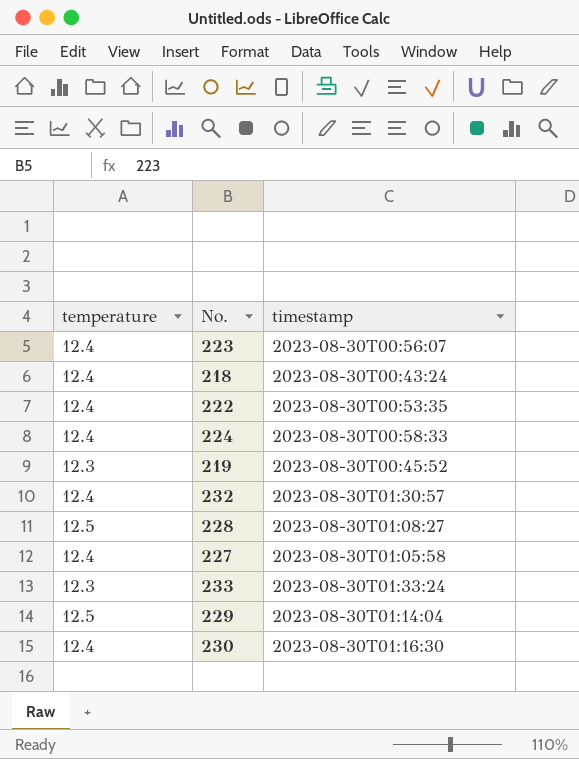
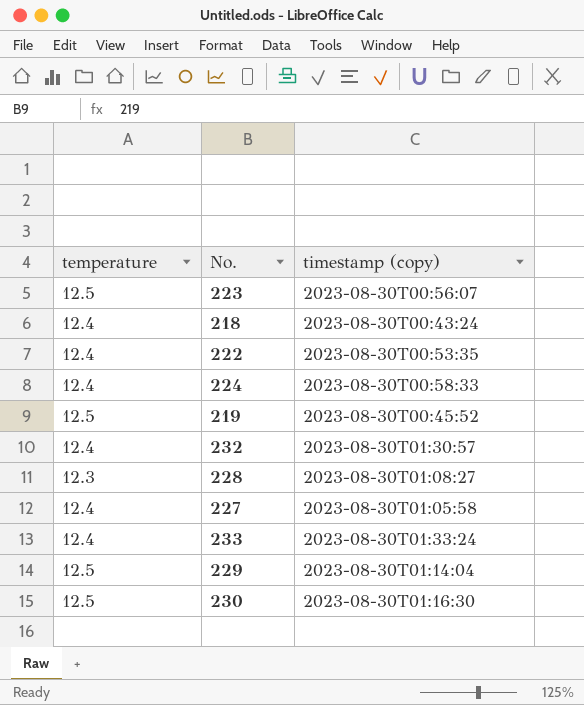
column name: timestamp -> timestamp (copy)
223 | temperature: 12.4 -> 12.5
219 | temperature: 12.3 -> 12.5
228 | temperature: 12.5 -> 12.3
233 | temperature: 12.3 -> 12.4
230 | temperature: 12.4 -> 12.5

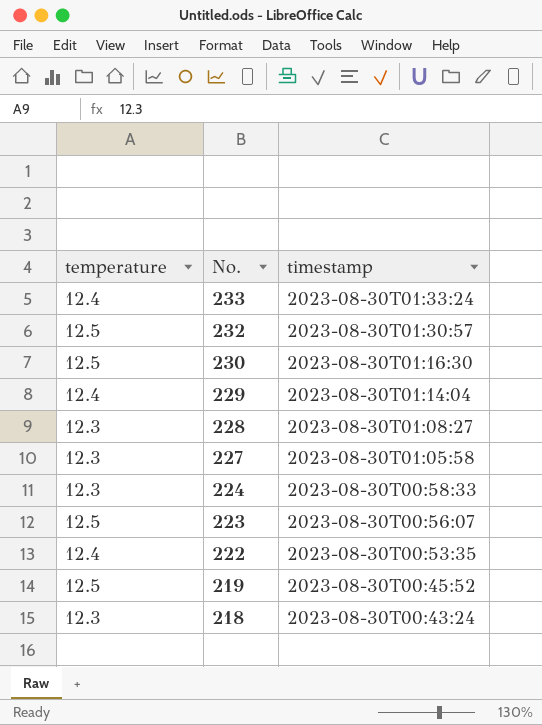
row order: none -> No. descending
column name: timestamp (copy) -> timestamp
232 | temperature: 12.4 -> 12.5
229 | temperature: 12.5 -> 12.4
227 | temperature: 12.4 -> 12.3
224 | temperature: 12.4 -> 12.3
218 | temperature: 12.4 -> 12.3

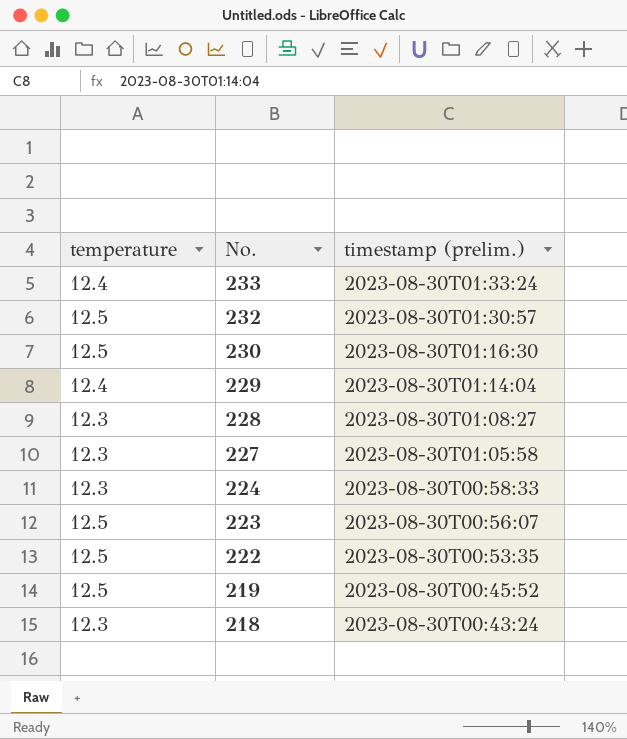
column name: timestamp -> timestamp (prelim.)
222 | temperature: 12.4 -> 12.5

